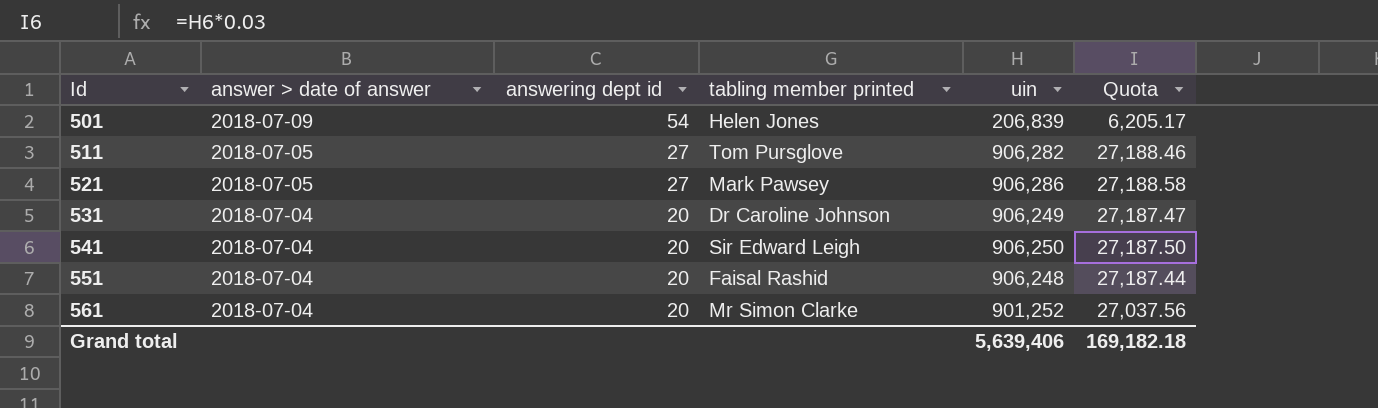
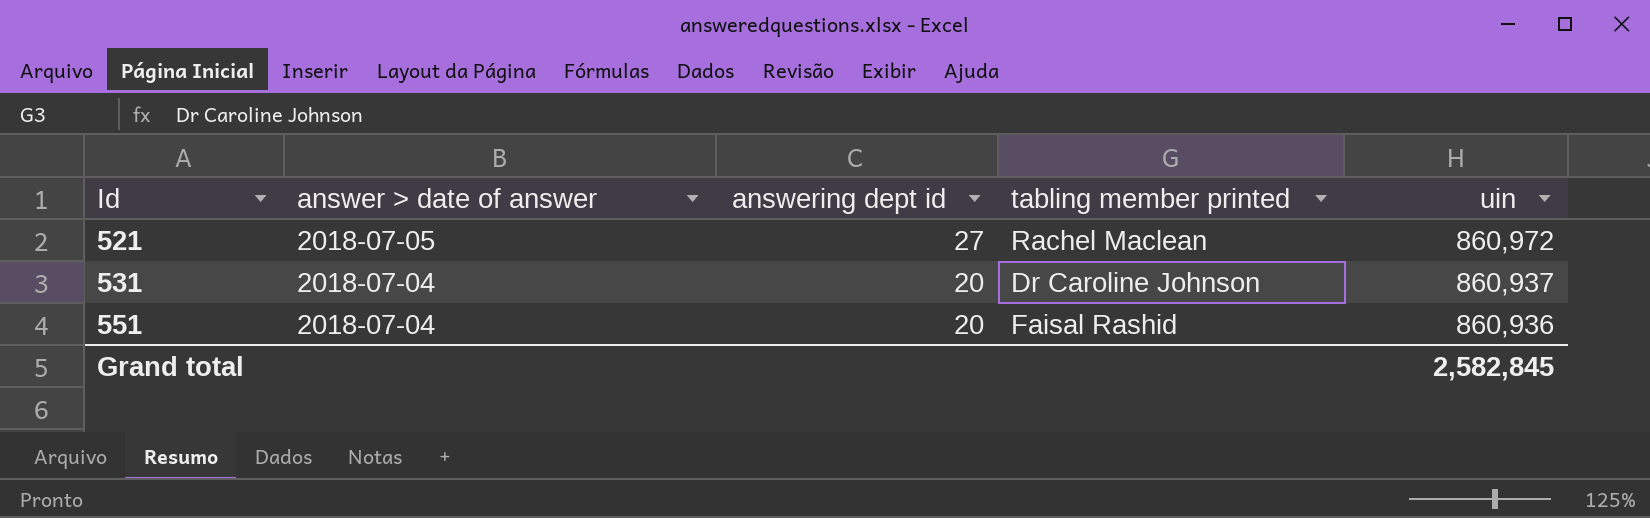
column Quota | formula: [uin] * 0.03 -> none
row 501: 2018-07-09 | 54 | Helen Jones | 206,839 | 6,205.17 -> none
row 511: 2018-07-05 | 27 | Tom Pursglove | 906,282 | 27,188.46 -> none
row 541: 2018-07-04 | 20 | Sir Edward Leigh | 906,250 | 27,187.50 -> none
row 561: 2018-07-04 | 20 | Mr Simon Clarke | 901,252 | 27,037.56 -> none
521 | tabling member printed: Mark Pawsey -> Rachel Maclean
521 | uin: 906,286 -> 860,972
531 | uin: 906,249 -> 860,937
551 | uin: 906,248 -> 860,936
Grand total | uin: 5,639,406 -> 2,582,845

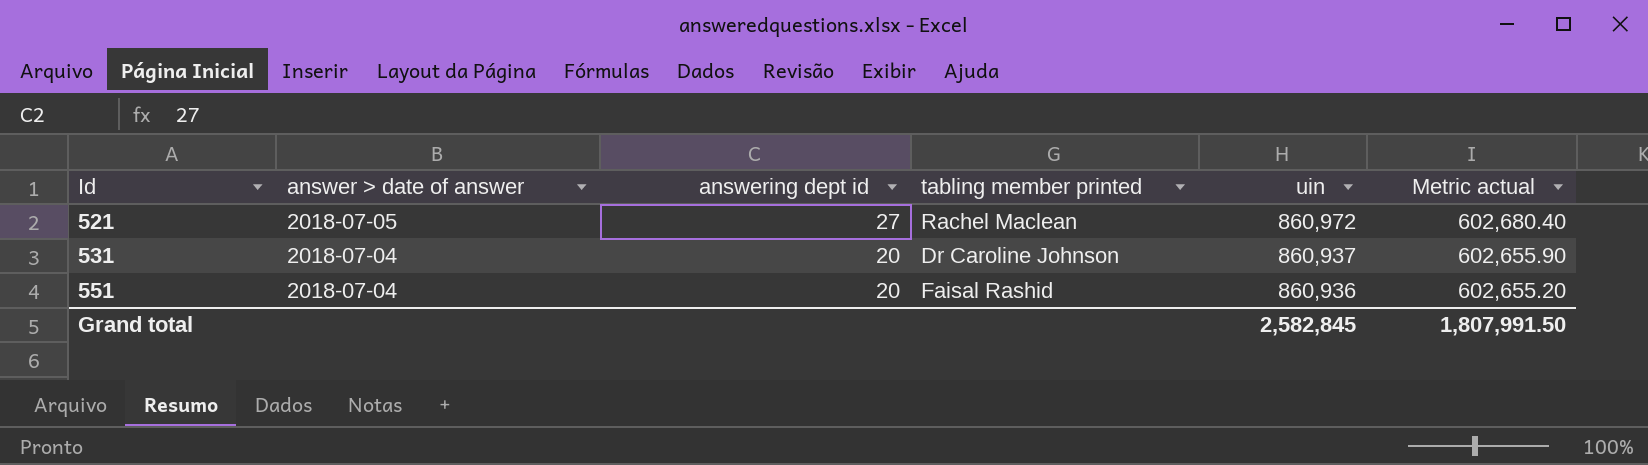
column Metric actual | formula: none -> [uin] * 0.7

